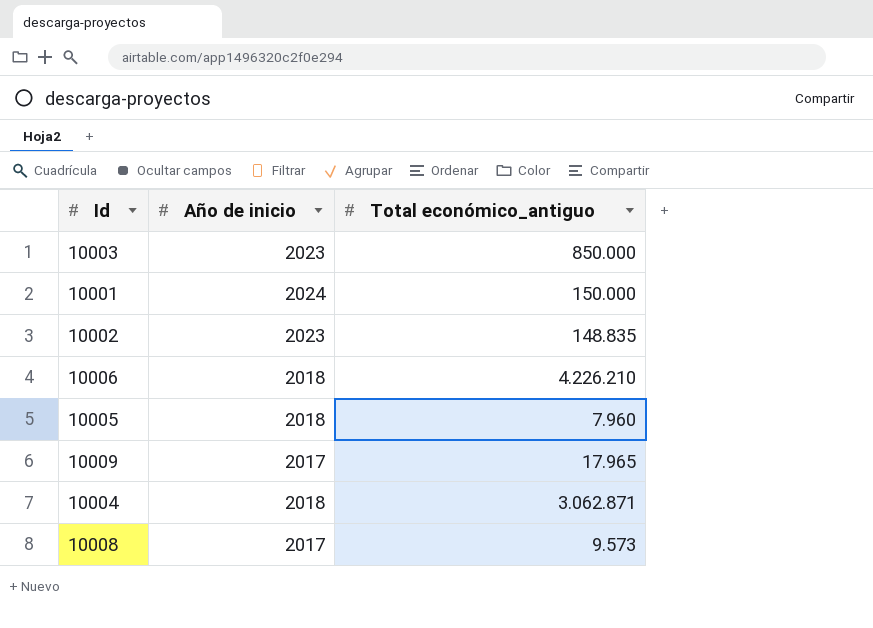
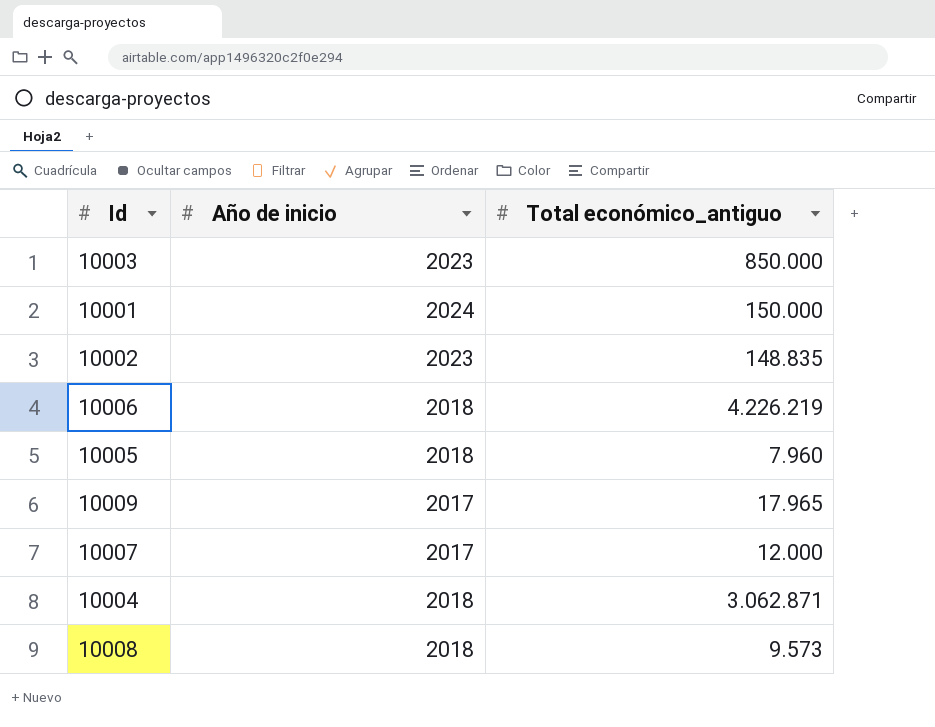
10006 | Total económico_antiguo: 4.226.210 -> 4.226.219
row 10007: none -> 2017 | 12.000
10008 | Año de inicio: 2017 -> 2018

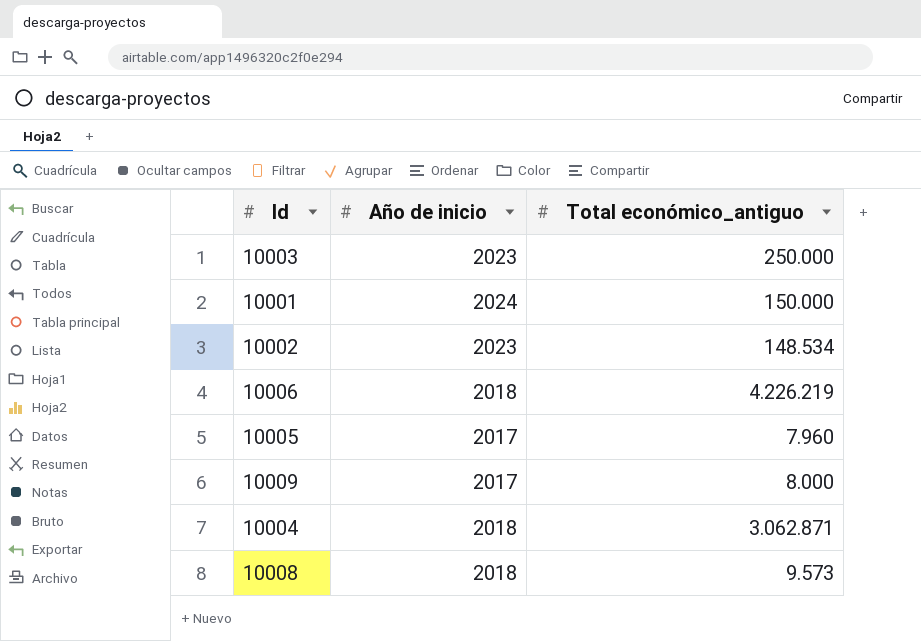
row 10007: 2017 | 12.000 -> none
10003 | Total económico_antiguo: 850.000 -> 250.000
10002 | Total económico_antiguo: 148.835 -> 148.534
10005 | Año de inicio: 2018 -> 2017
10009 | Total económico_antiguo: 17.965 -> 8.000

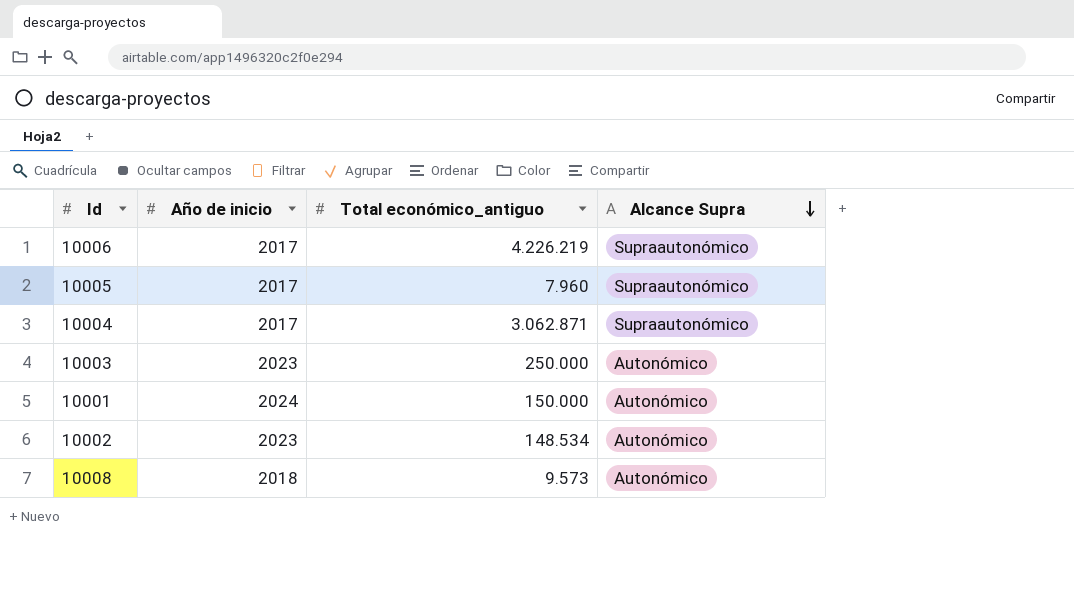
row order: none -> Alcance Supra descending
column Alcance Supra | position: none -> 4
row 10009: 2017 | 8.000 -> none
10006 | Año de inicio: 2018 -> 2017
10004 | Año de inicio: 2018 -> 2017

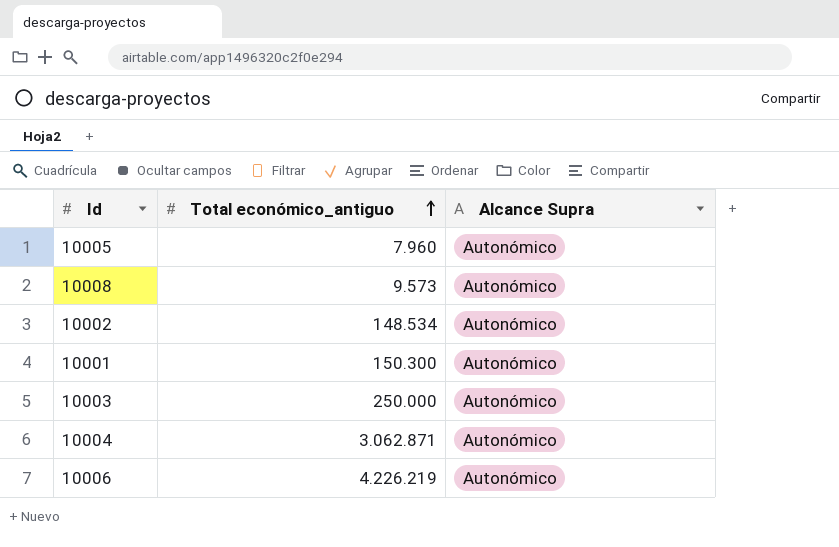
row order: Alcance Supra descending -> Total económico_antiguo ascending
column Año de inicio | position: 2 -> none
10005 | Alcance Supra: Supraautonómico -> Autonómico
10001 | Total económico_antiguo: 150.000 -> 150.300
10004 | Alcance Supra: Supraautonómico -> Autonómico
10006 | Alcance Supra: Supraautonómico -> Autonómico

